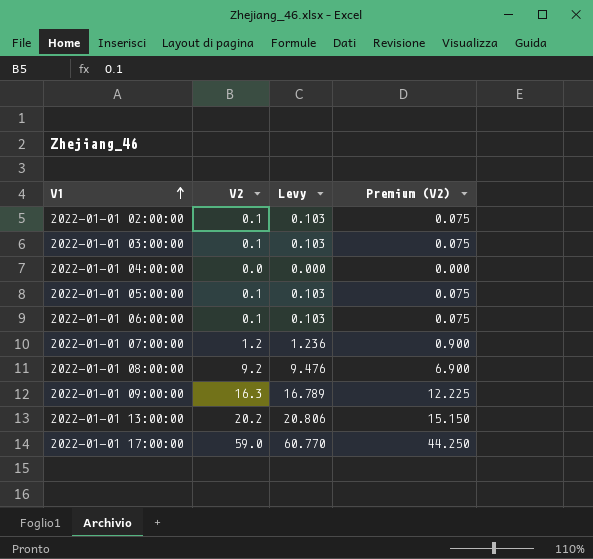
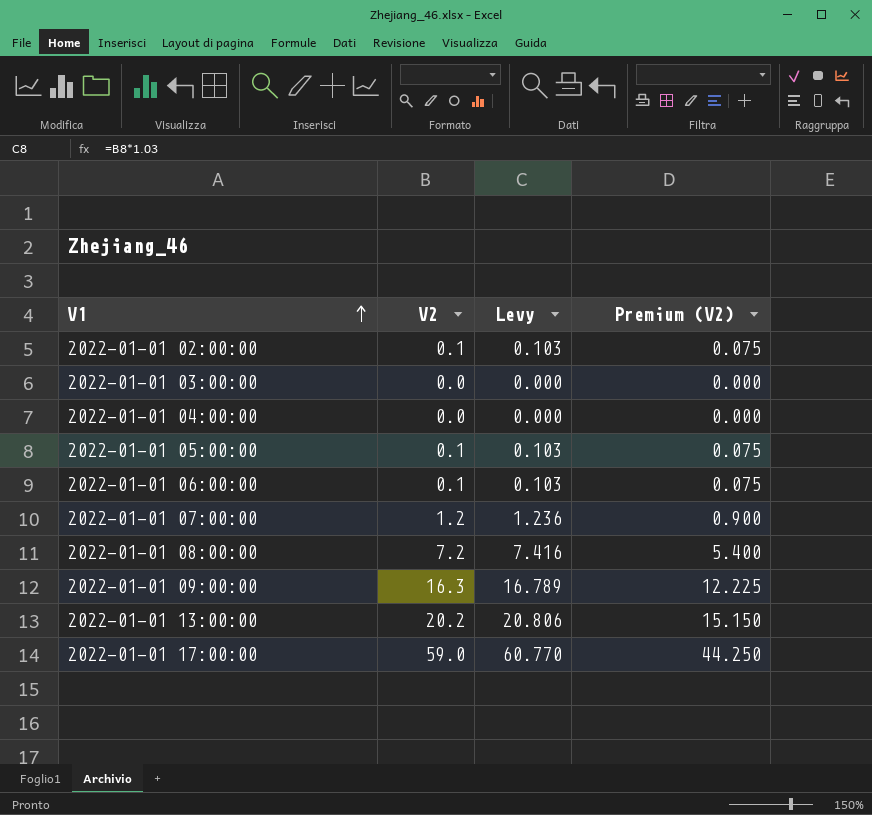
2022-01-01 03:00:00 | V2: 0.1 -> 0.0
2022-01-01 03:00:00 | Levy: 0.103 -> 0.000
2022-01-01 03:00:00 | Premium (V2): 0.075 -> 0.000
2022-01-01 08:00:00 | V2: 9.2 -> 7.2
2022-01-01 08:00:00 | Levy: 9.476 -> 7.416
2022-01-01 08:00:00 | Premium (V2): 6.900 -> 5.400

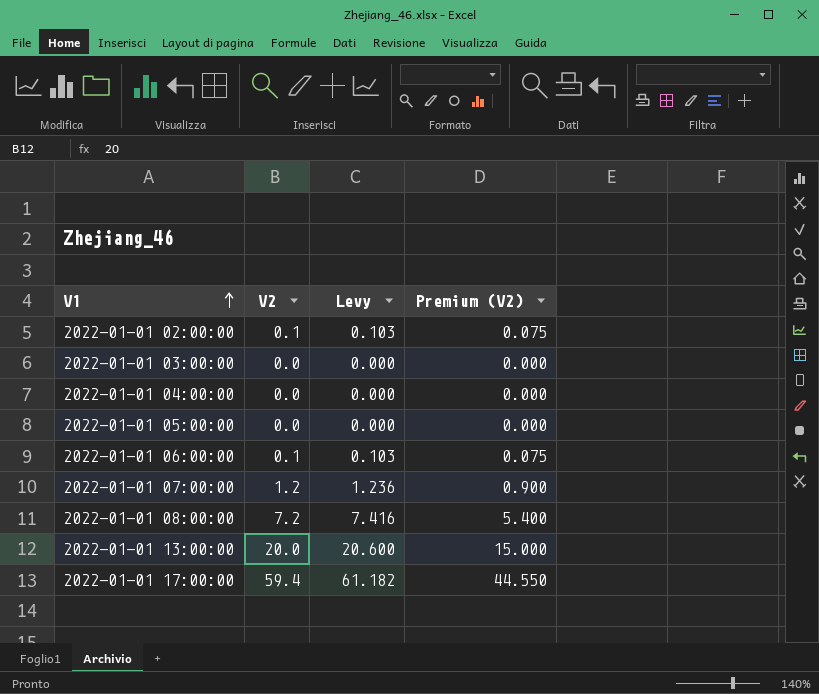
row 2022-01-01 09:00:00: 16.3 | 16.789 | 12.225 -> none
2022-01-01 05:00:00 | V2: 0.1 -> 0.0
2022-01-01 05:00:00 | Levy: 0.103 -> 0.000
2022-01-01 05:00:00 | Premium (V2): 0.075 -> 0.000
2022-01-01 13:00:00 | V2: 20.2 -> 20.0
2022-01-01 13:00:00 | Levy: 20.806 -> 20.600
2022-01-01 13:00:00 | Premium (V2): 15.150 -> 15.000
2022-01-01 17:00:00 | V2: 59.0 -> 59.4
2022-01-01 17:00:00 | Levy: 60.770 -> 61.182
2022-01-01 17:00:00 | Premium (V2): 44.250 -> 44.550

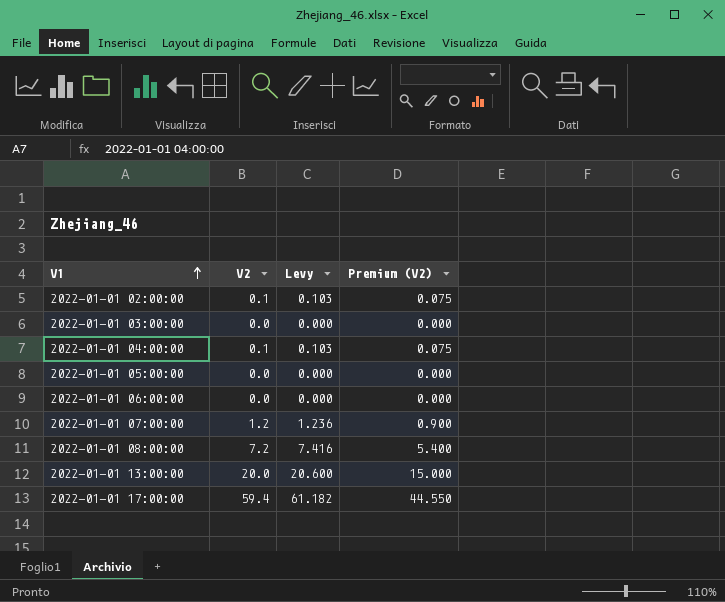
2022-01-01 04:00:00 | V2: 0.0 -> 0.1
2022-01-01 04:00:00 | Levy: 0.000 -> 0.103
2022-01-01 04:00:00 | Premium (V2): 0.000 -> 0.075
2022-01-01 06:00:00 | V2: 0.1 -> 0.0
2022-01-01 06:00:00 | Levy: 0.103 -> 0.000
2022-01-01 06:00:00 | Premium (V2): 0.075 -> 0.000

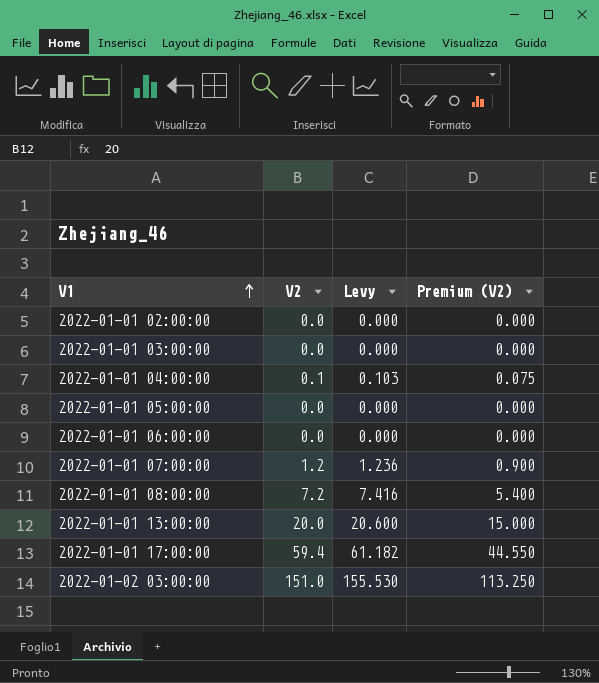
2022-01-01 02:00:00 | V2: 0.1 -> 0.0
2022-01-01 02:00:00 | Levy: 0.103 -> 0.000
2022-01-01 02:00:00 | Premium (V2): 0.075 -> 0.000
row 2022-01-02 03:00:00: none -> 151.0 | 155.530 | 113.250

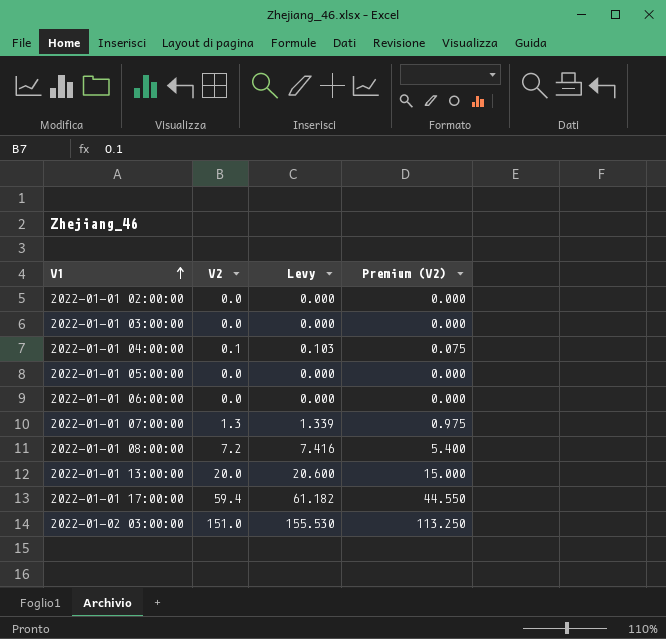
2022-01-01 07:00:00 | V2: 1.2 -> 1.3
2022-01-01 07:00:00 | Levy: 1.236 -> 1.339
2022-01-01 07:00:00 | Premium (V2): 0.900 -> 0.975

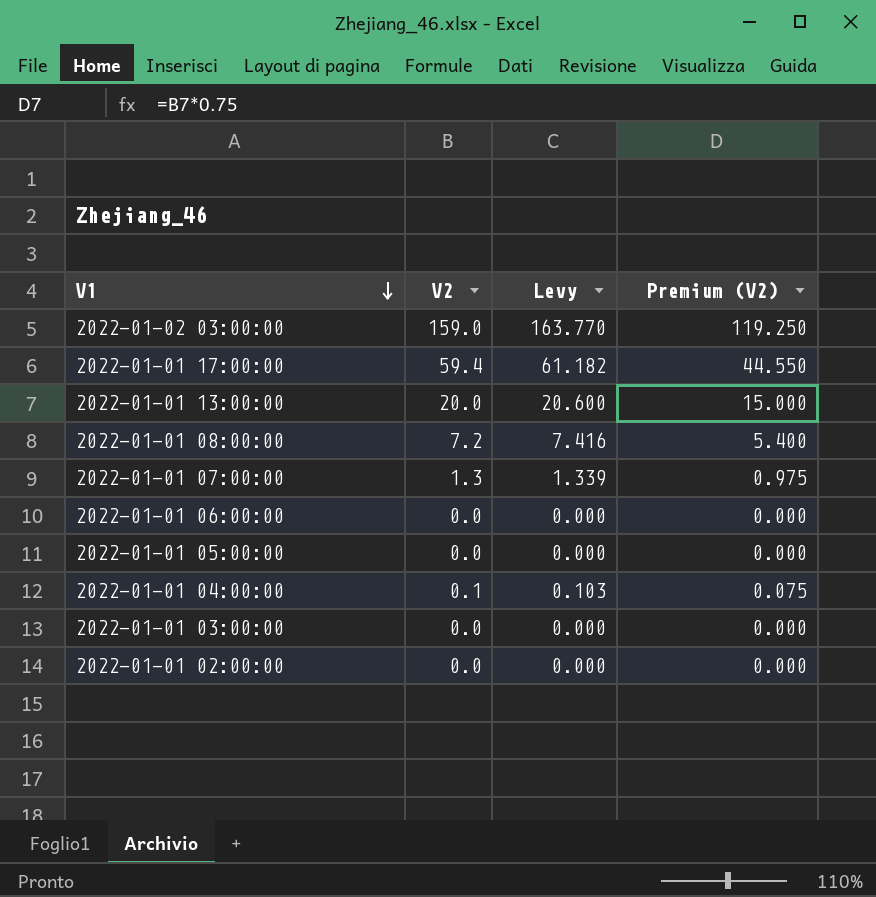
row order: V1 ascending -> V1 descending
2022-01-02 03:00:00 | V2: 151.0 -> 159.0
2022-01-02 03:00:00 | Levy: 155.530 -> 163.770
2022-01-02 03:00:00 | Premium (V2): 113.250 -> 119.250

